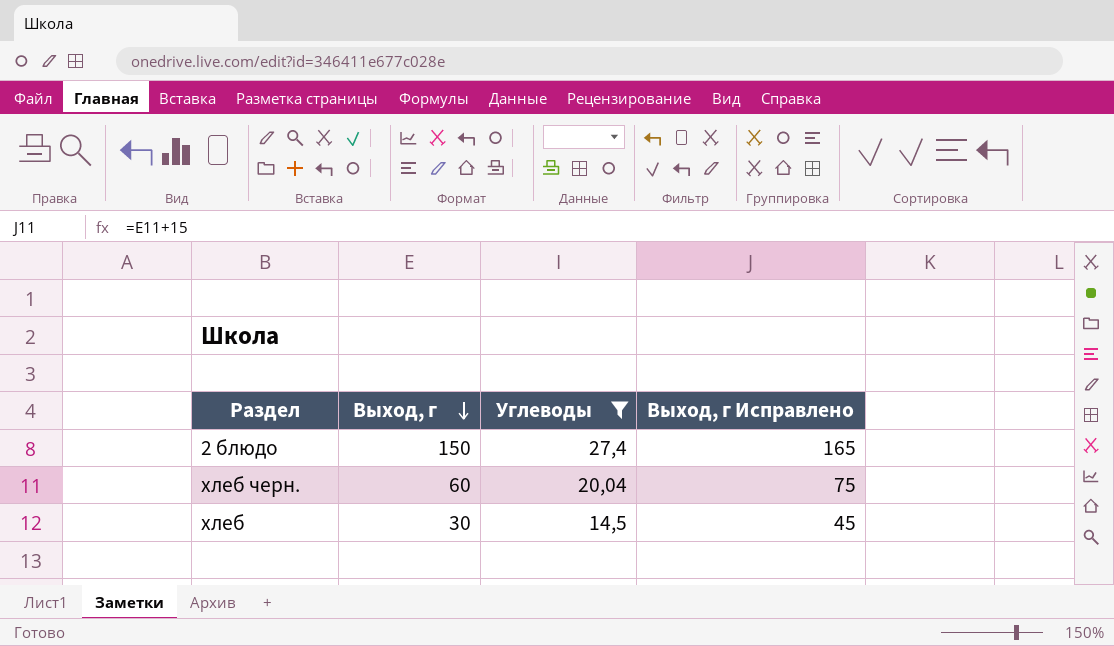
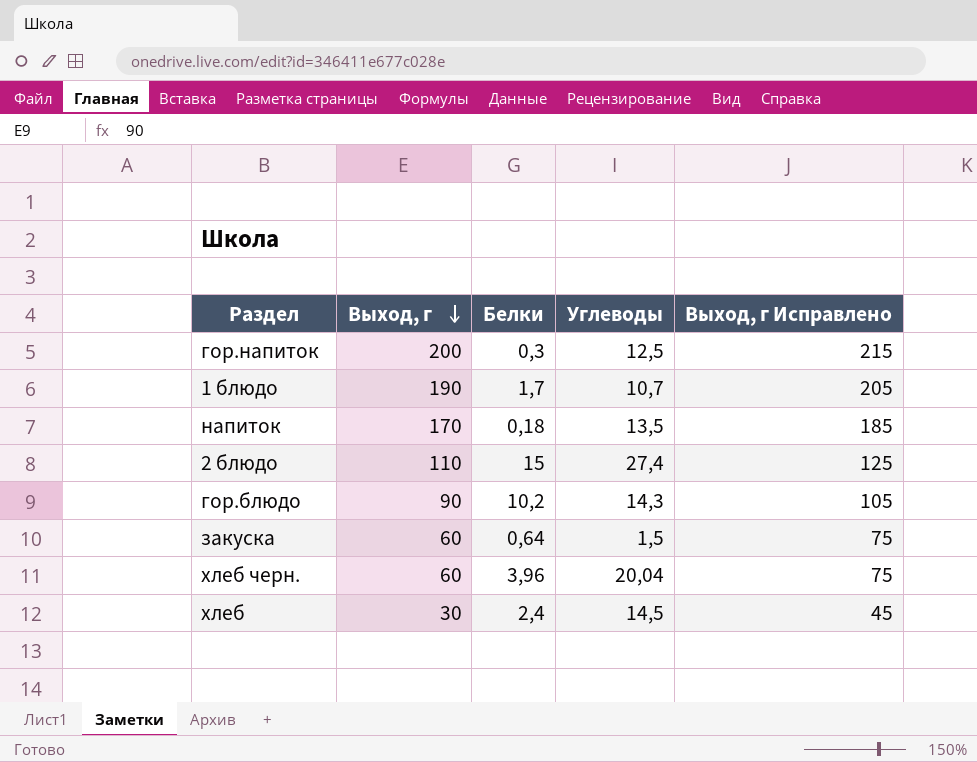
filter: Углеводы >= 14,5 -> none
column Белки | position: none -> 3
2 блюдо | Выход, г: 150 -> 110
2 блюдо | Выход, г Исправлено: 165 -> 125

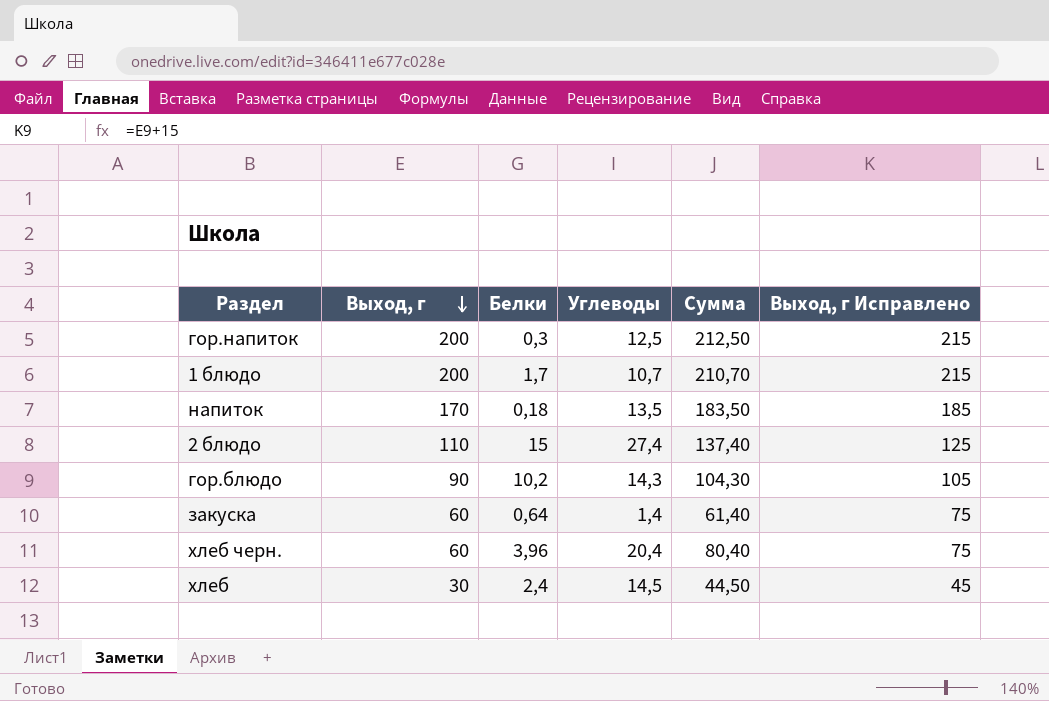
column Сумма | formula: none -> [Выход, г] + [Углеводы]
1 блюдо | Выход, г: 190 -> 200
1 блюдо | Выход, г Исправлено: 205 -> 215
закуска | Углеводы: 1,5 -> 1,4
хлеб черн. | Углеводы: 20,04 -> 20,4

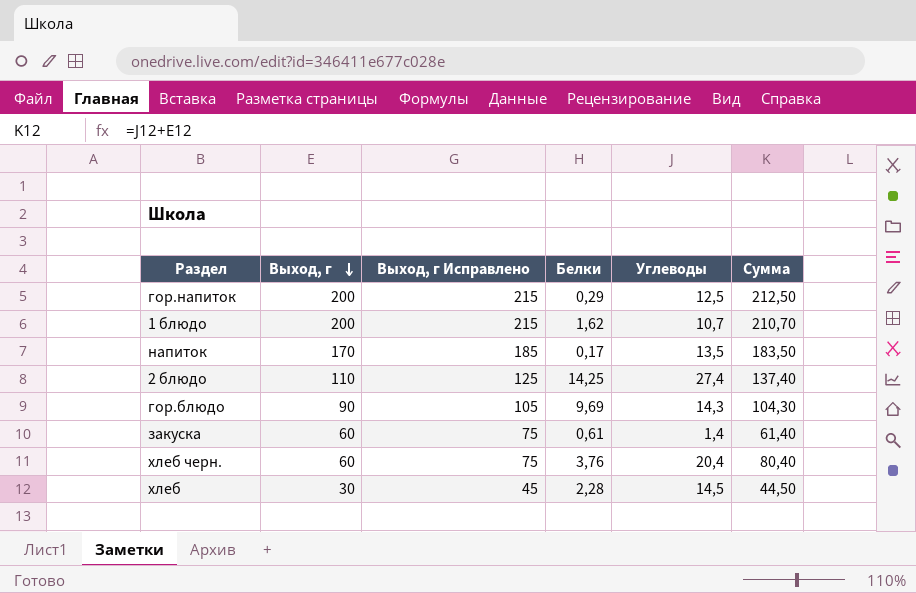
column Выход, г Исправлено | position: 6 -> 3
гор.напиток | Белки: 0,3 -> 0,29
1 блюдо | Белки: 1,7 -> 1,62
напиток | Белки: 0,18 -> 0,17
2 блюдо | Белки: 15 -> 14,25
гор.блюдо | Белки: 10,2 -> 9,69
закуска | Белки: 0,64 -> 0,61
хлеб черн. | Белки: 3,96 -> 3,76
хлеб | Белки: 2,4 -> 2,28

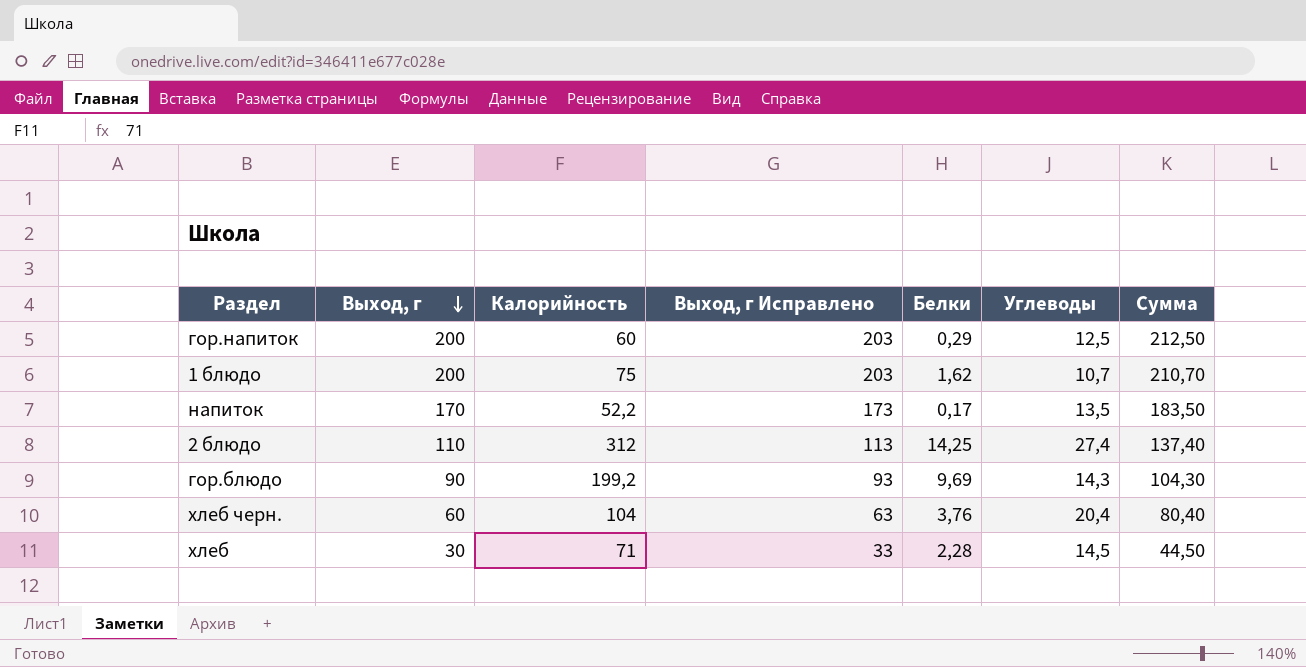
column Калорийность | position: none -> 3
column Выход, г Исправлено | formula: [Выход, г] + 15 -> [Выход, г] + 3
row закуска: 60 | 75 | 0,61 | 1,4 | 61,40 -> none

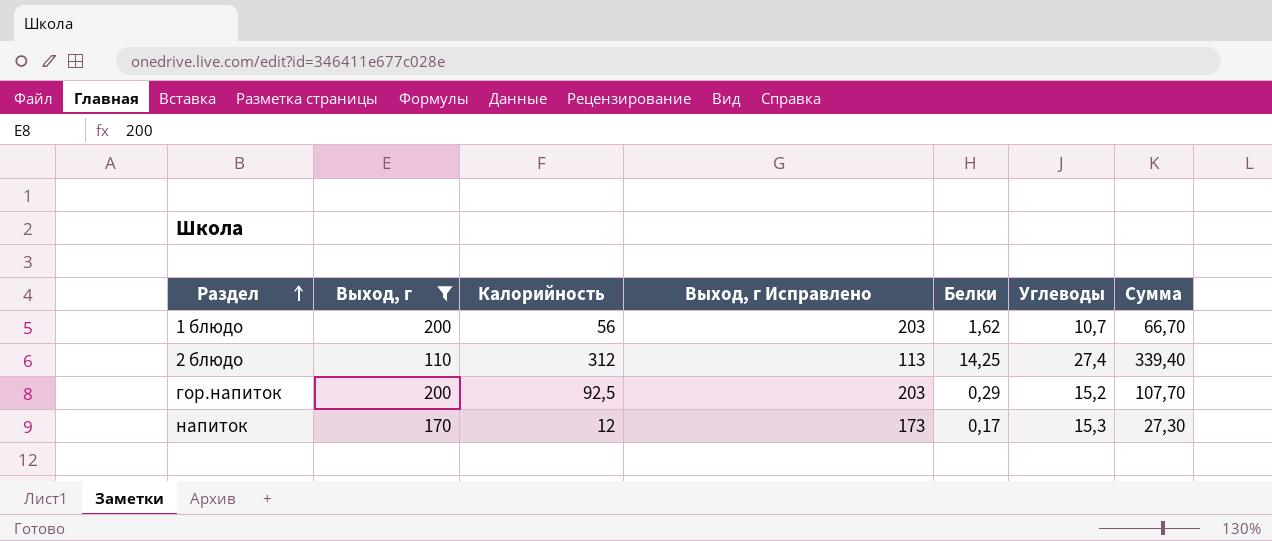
filter: none -> Выход, г >= 110
row order: Выход, г descending -> Раздел ascending
column Сумма | formula: [Выход, г] + [Углеводы] -> [Калорийность] + [Углеводы]
1 блюдо | Калорийность: 75 -> 56
гор.напиток | Калорийность: 60 -> 92,5
гор.напиток | Углеводы: 12,5 -> 15,2
напиток | Калорийность: 52,2 -> 12
напиток | Углеводы: 13,5 -> 15,3

